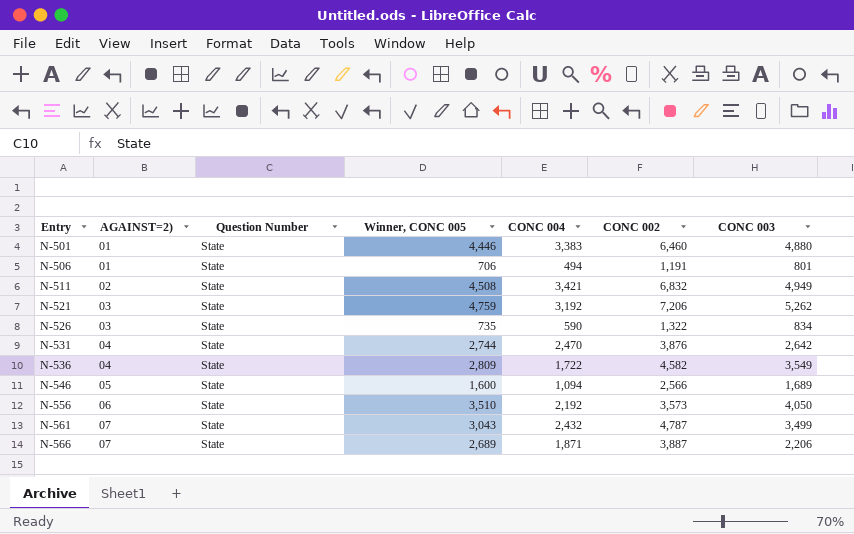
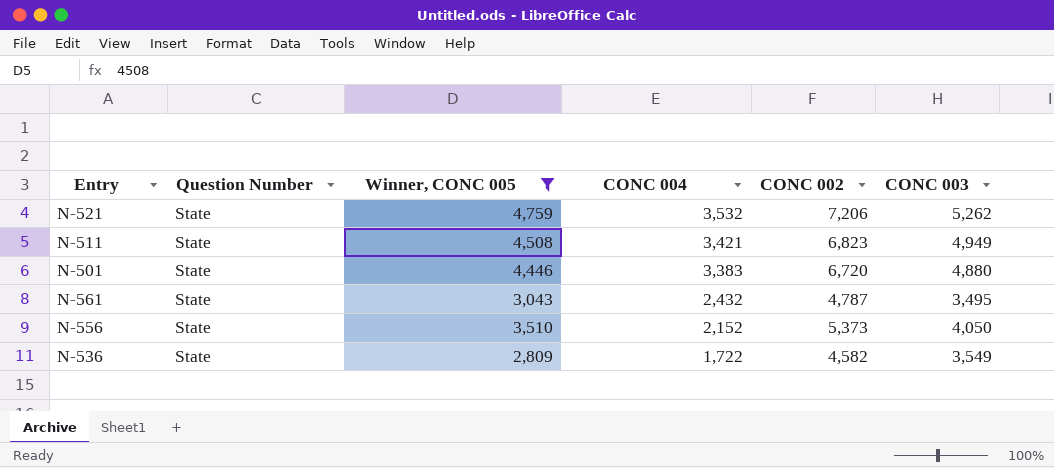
filter: none -> Winner, CONC 005 >= 2,809
row order: Entry ascending -> CONC 004 descending
column AGAINST=2) | position: 2 -> none
N-521 | CONC 004: 3,192 -> 3,532
N-511 | CONC 002: 6,832 -> 6,823
N-501 | CONC 002: 6,460 -> 6,720
N-561 | CONC 003: 3,499 -> 3,495
N-556 | CONC 004: 2,192 -> 2,152
N-556 | CONC 002: 3,573 -> 5,373

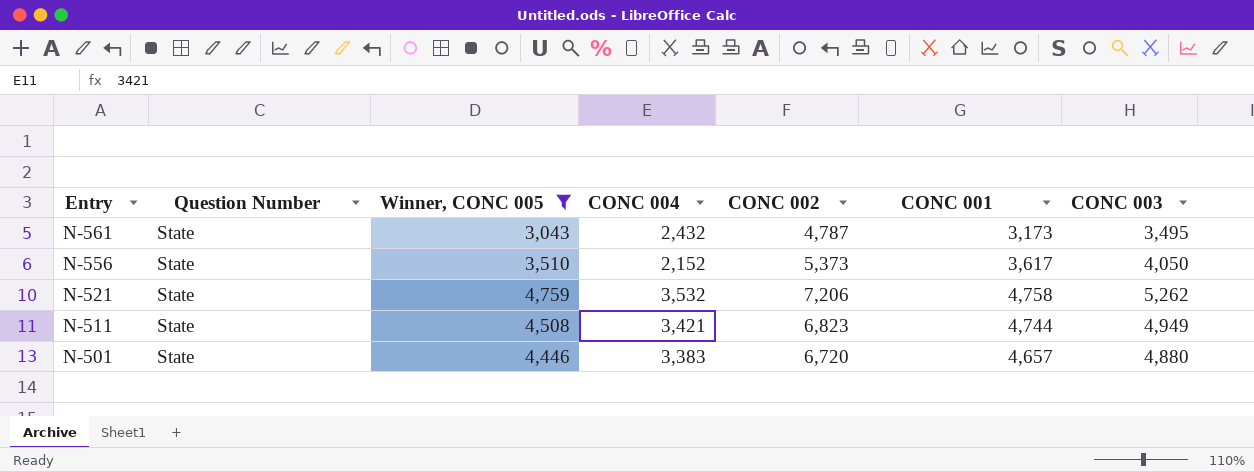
row order: CONC 004 descending -> Entry descending
column CONC 001 | position: none -> 6
row N-536: State | 2,809 | 1,722 | 4,582 | 3,549 -> none

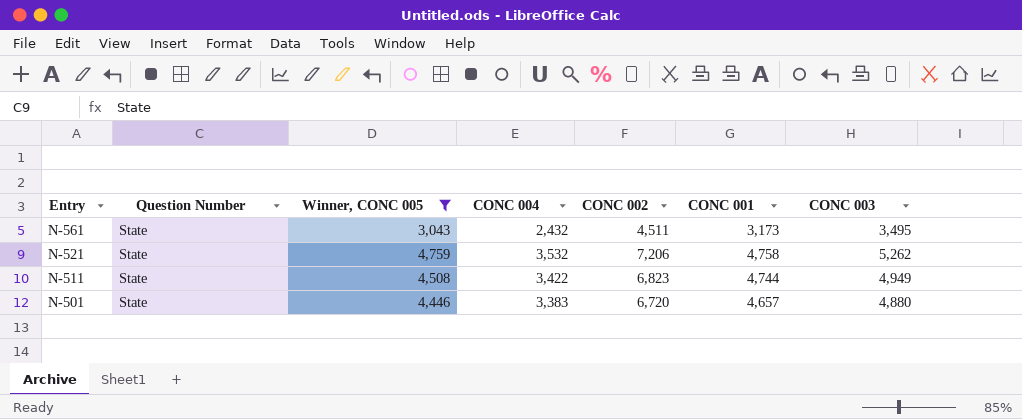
row N-556: State | 3,510 | 2,152 | 5,373 | 3,617 | 4,050 -> none
N-561 | CONC 002: 4,787 -> 4,511
N-511 | CONC 004: 3,421 -> 3,422

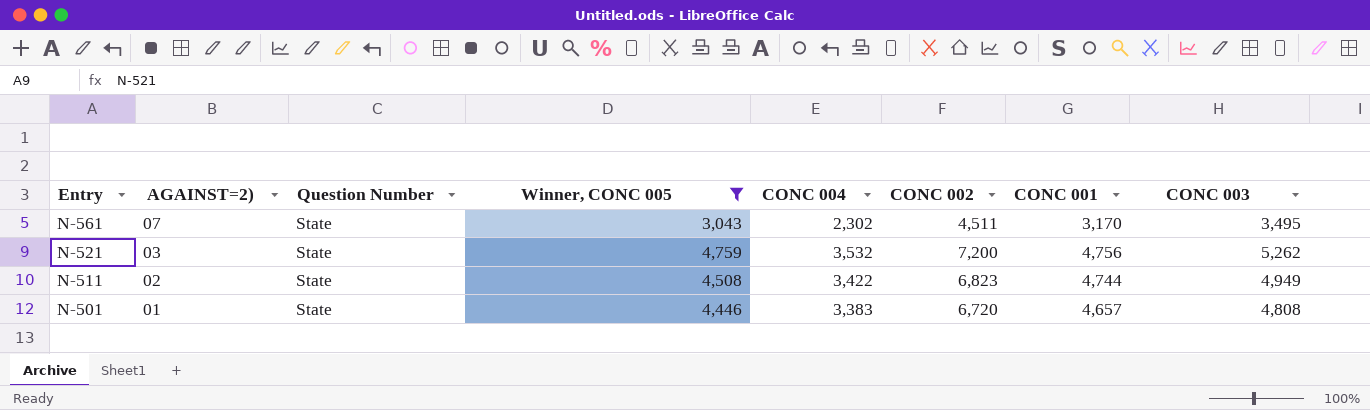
column AGAINST=2) | position: none -> 2
N-561 | CONC 004: 2,432 -> 2,302
N-561 | CONC 001: 3,173 -> 3,170
N-521 | CONC 002: 7,206 -> 7,200
N-521 | CONC 001: 4,758 -> 4,756
N-501 | CONC 003: 4,880 -> 4,808

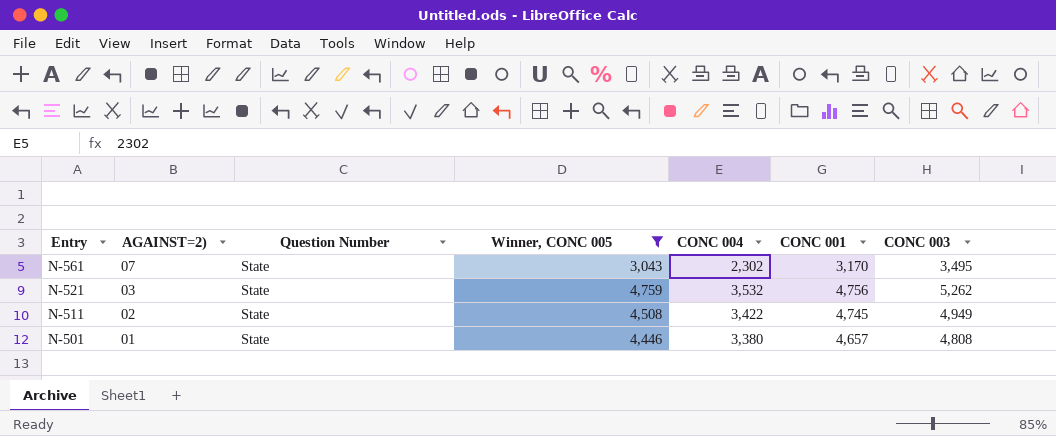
column CONC 002 | position: 6 -> none
N-511 | CONC 001: 4,744 -> 4,745
N-501 | CONC 004: 3,383 -> 3,380

